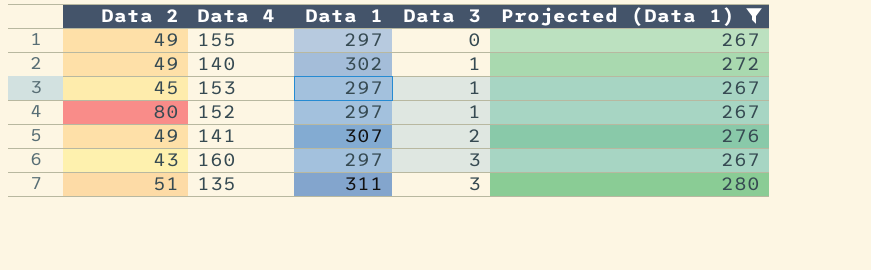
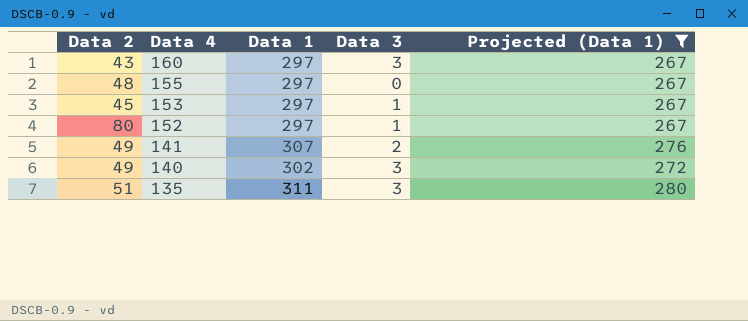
row order: Data 3 ascending -> Data 4 descending
155 | Data 2: 49 -> 48
140 | Data 3: 1 -> 3

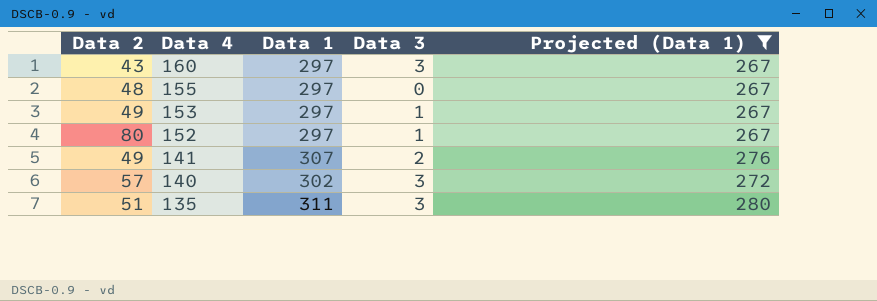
153 | Data 2: 45 -> 49
140 | Data 2: 49 -> 57

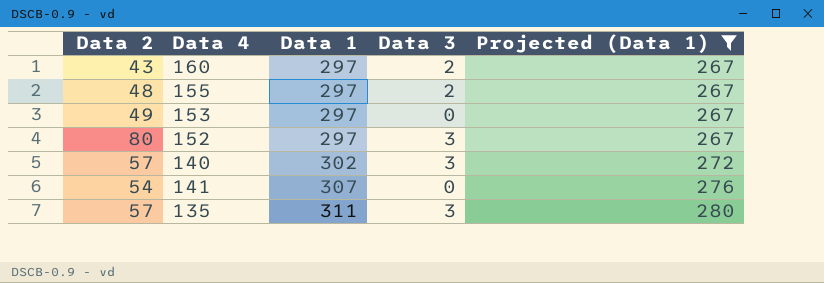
row order: Data 4 descending -> Data 1 ascending
160 | Data 3: 3 -> 2
155 | Data 3: 0 -> 2
153 | Data 3: 1 -> 0
152 | Data 3: 1 -> 3
141 | Data 2: 49 -> 54
141 | Data 3: 2 -> 0
135 | Data 2: 51 -> 57

